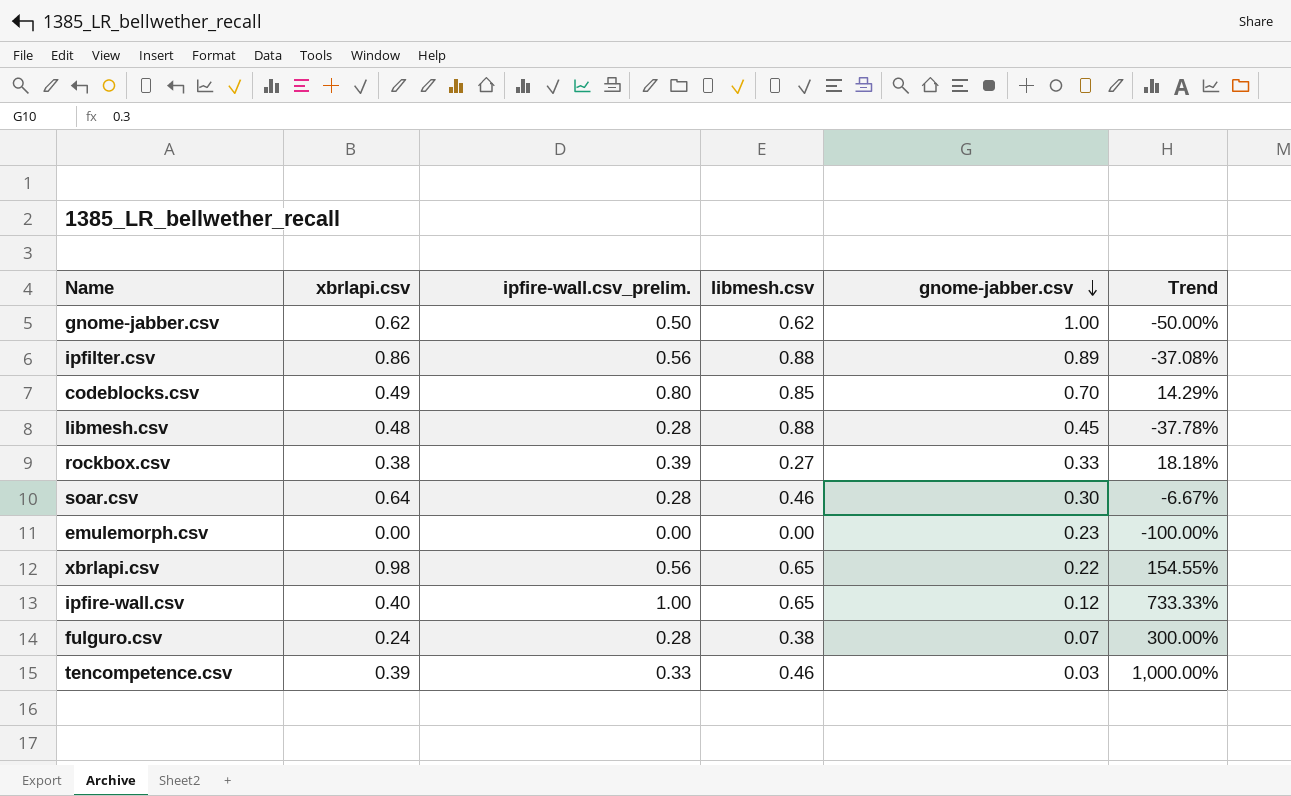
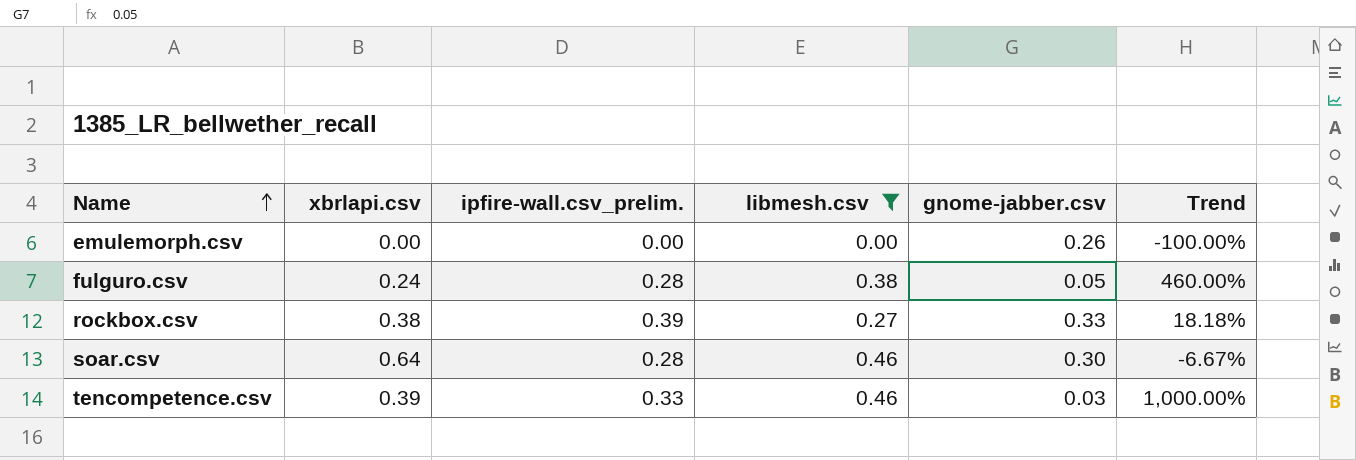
filter: none -> libmesh.csv <= 0.46
row order: gnome-jabber.csv descending -> Name ascending
emulemorph.csv | gnome-jabber.csv: 0.23 -> 0.26
fulguro.csv | gnome-jabber.csv: 0.07 -> 0.05
fulguro.csv | Trend: 300.00% -> 460.00%

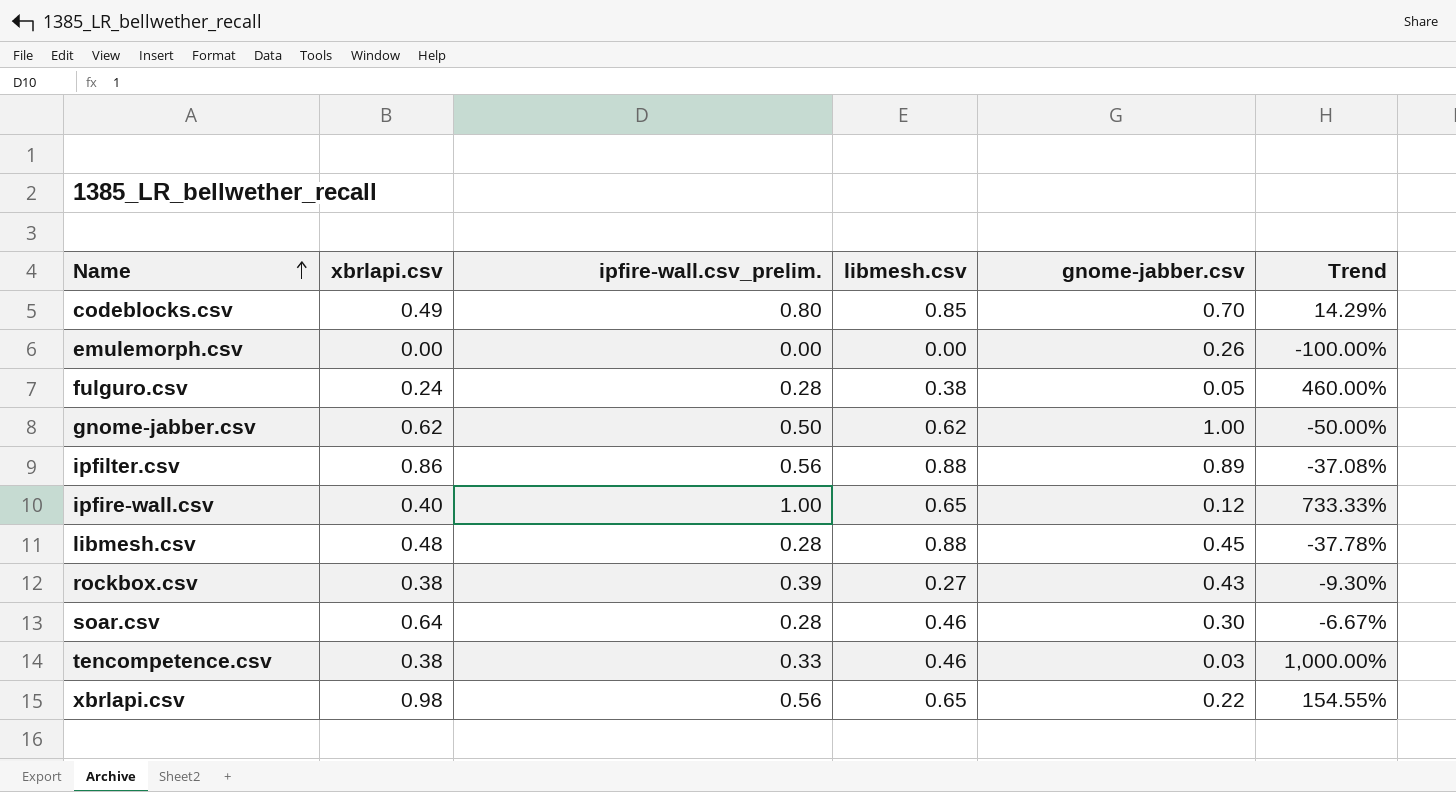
filter: libmesh.csv <= 0.46 -> none
rockbox.csv | gnome-jabber.csv: 0.33 -> 0.43
rockbox.csv | Trend: 18.18% -> -9.30%
tencompetence.csv | xbrlapi.csv: 0.39 -> 0.38

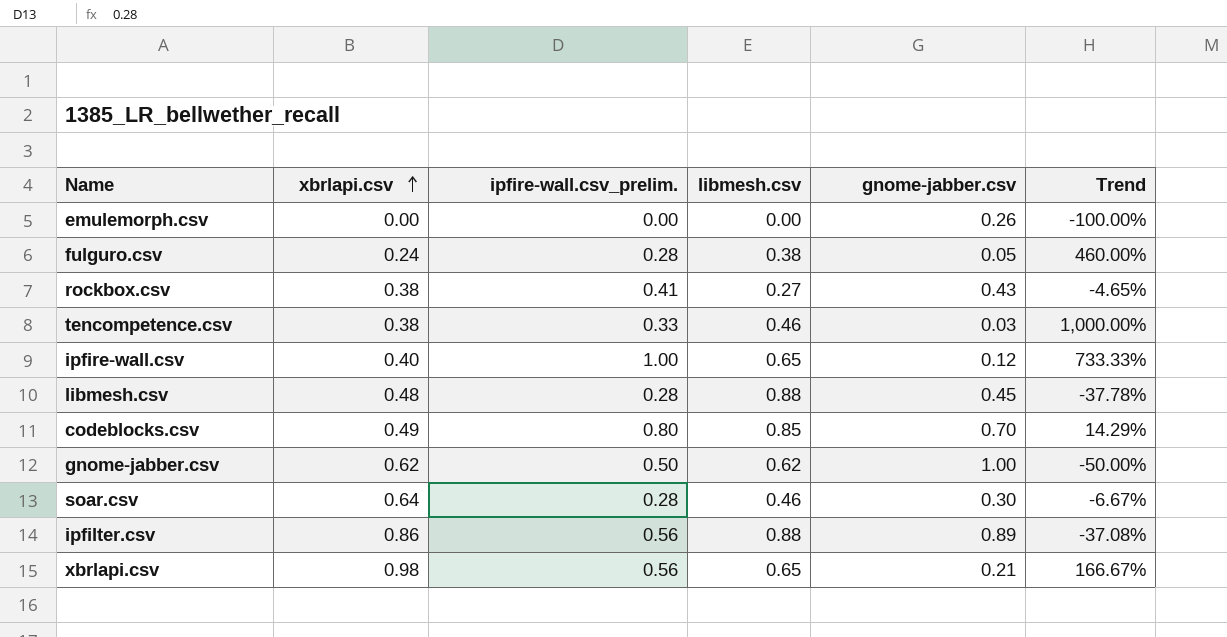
row order: Name ascending -> xbrlapi.csv ascending
rockbox.csv | ipfire-wall.csv_prelim.: 0.39 -> 0.41
rockbox.csv | Trend: -9.30% -> -4.65%
xbrlapi.csv | gnome-jabber.csv: 0.22 -> 0.21
xbrlapi.csv | Trend: 154.55% -> 166.67%

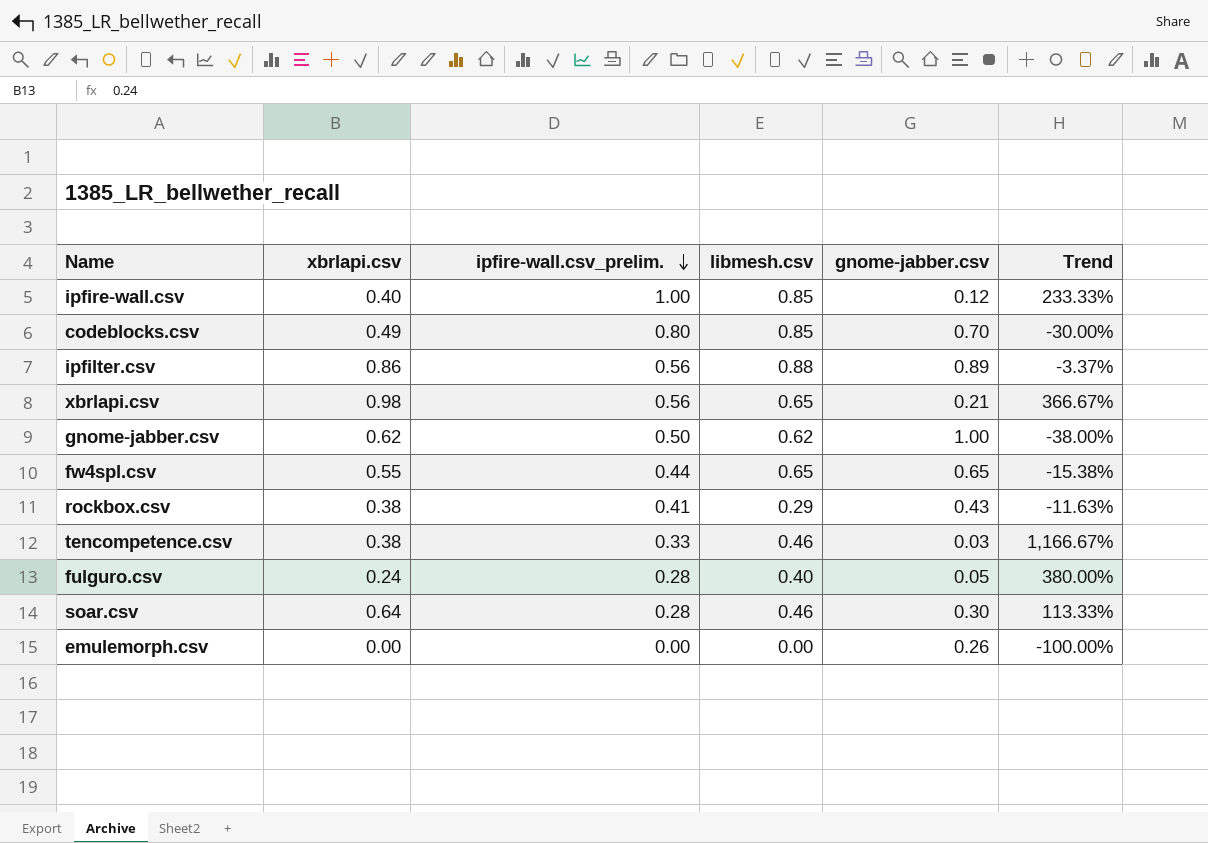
row order: xbrlapi.csv ascending -> ipfire-wall.csv_prelim. descending
column Trend | formula: ([ipfire-wall.csv_prelim.] - [gnome-jabber.csv]) / [gnome-jabber.csv] -> ([xbrlapi.csv] - [gnome-jabber.csv]) / [gnome-jabber.csv]
row libmesh.csv: 0.48 | 0.28 | 0.88 | 0.45 | -37.78% -> none
ipfire-wall.csv | libmesh.csv: 0.65 -> 0.85
row fw4spl.csv: none -> 0.55 | 0.44 | 0.65 | 0.65 | -15.38%
rockbox.csv | libmesh.csv: 0.27 -> 0.29
fulguro.csv | libmesh.csv: 0.38 -> 0.40

